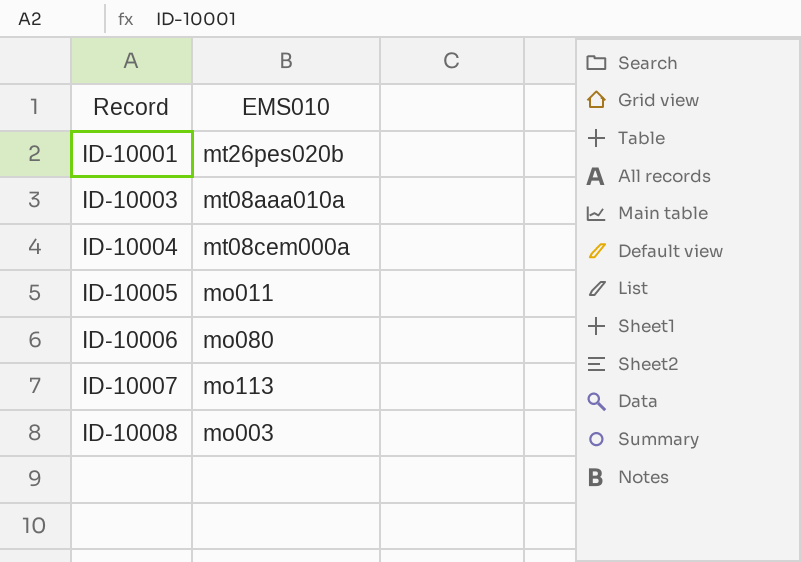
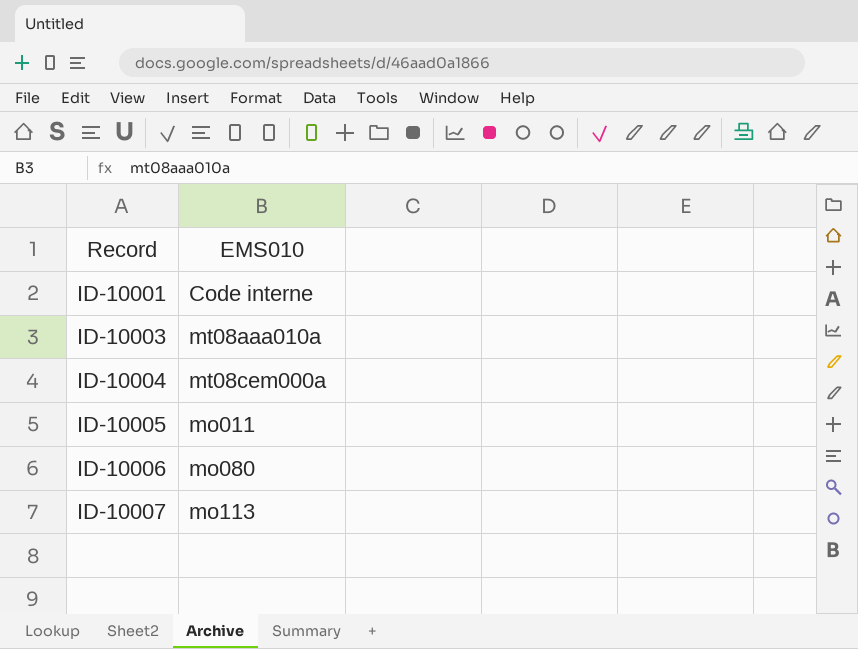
row ID-10008: mo003 -> none
ID-10001 | EMS010: mt26pes020b -> Code interne

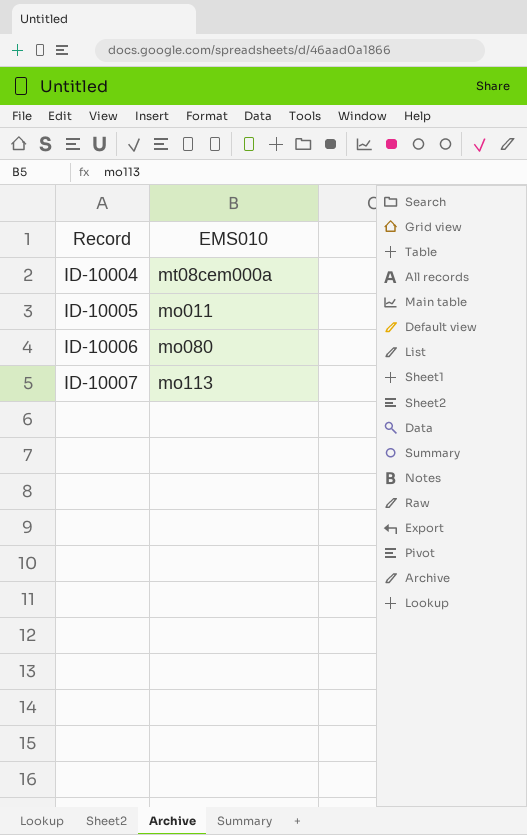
row ID-10001: Code interne -> none
row ID-10003: mt08aaa010a -> none

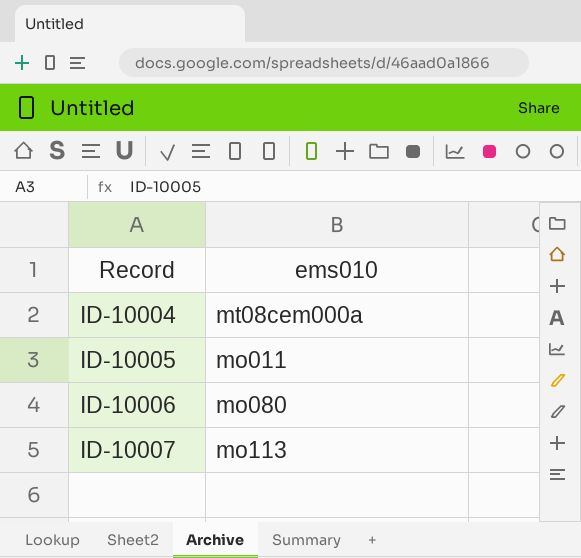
column name: EMS010 -> ems010

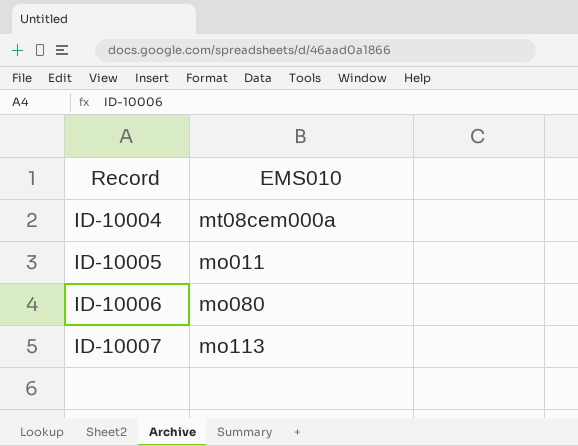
column name: ems010 -> EMS010

